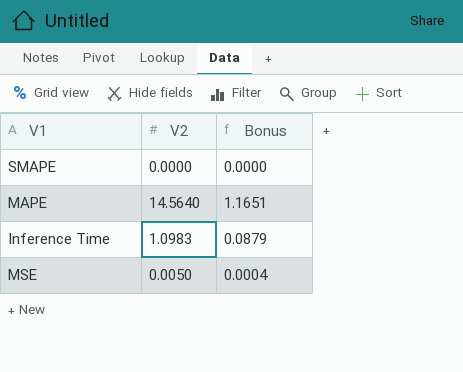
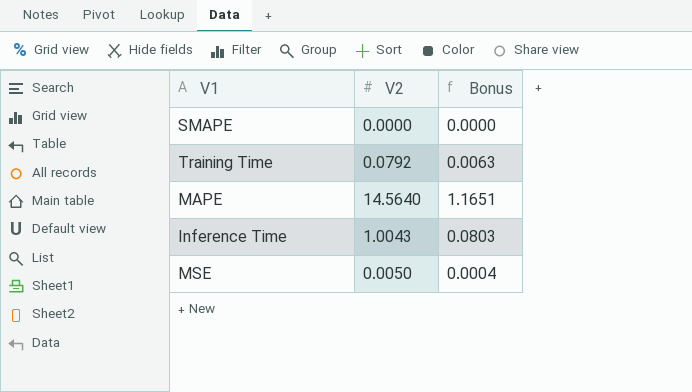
row Training Time: none -> 0.0792 | 0.0063
Inference Time | V2: 1.0983 -> 1.0043
Inference Time | Bonus: 0.0879 -> 0.0803

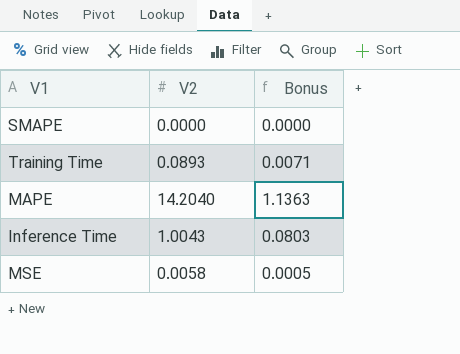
Training Time | V2: 0.0792 -> 0.0893
Training Time | Bonus: 0.0063 -> 0.0071
MAPE | V2: 14.5640 -> 14.2040
MAPE | Bonus: 1.1651 -> 1.1363
MSE | V2: 0.0050 -> 0.0058
MSE | Bonus: 0.0004 -> 0.0005

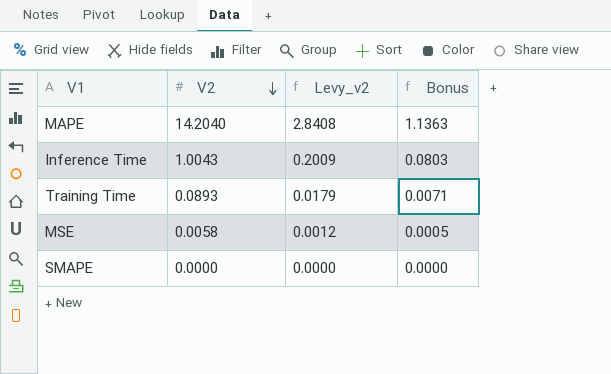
row order: none -> V2 descending
column Levy_v2 | formula: none -> [V2] * 0.2

